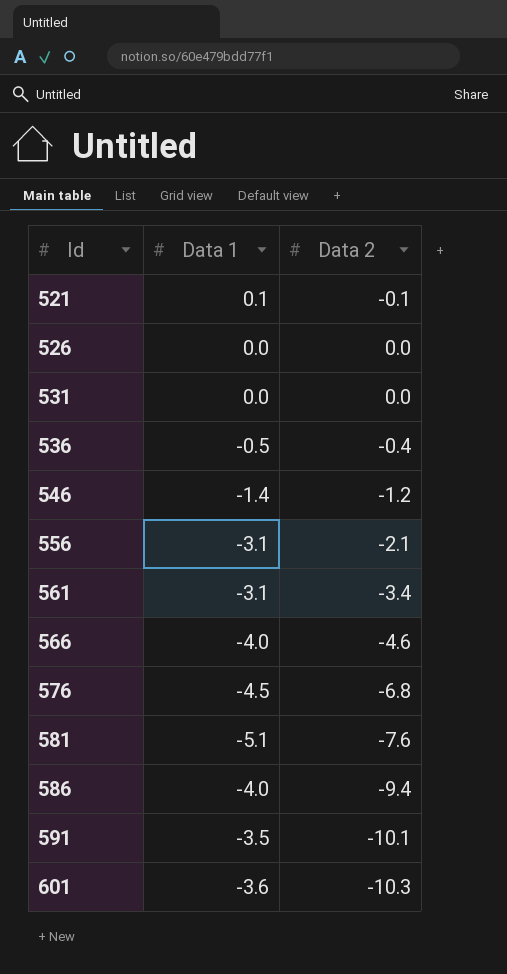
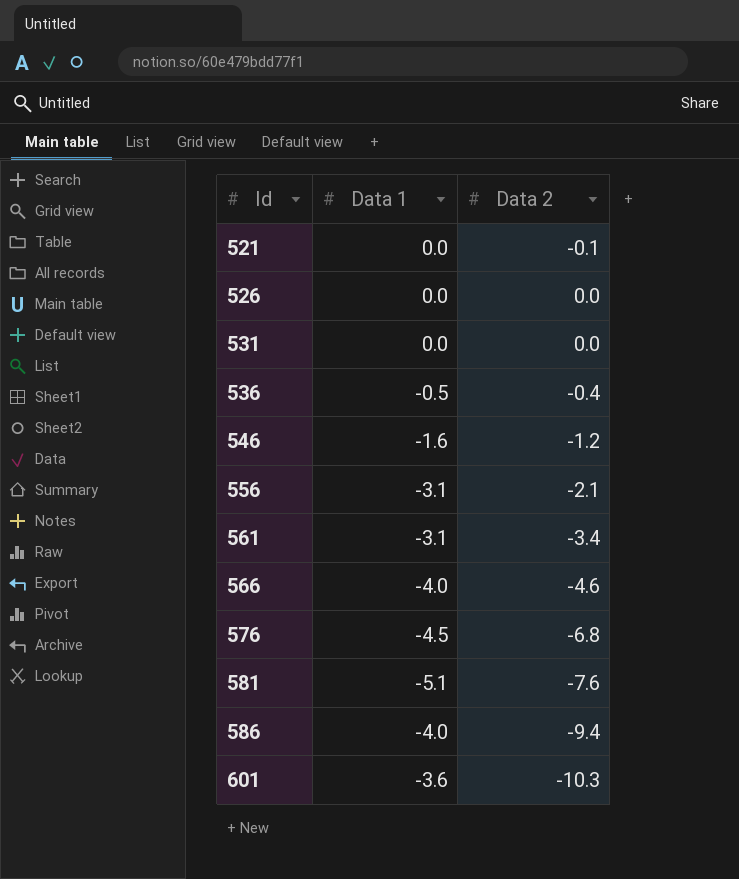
row 591: -3.5 | -10.1 -> none
521 | Data 1: 0.1 -> 0.0
546 | Data 1: -1.4 -> -1.6

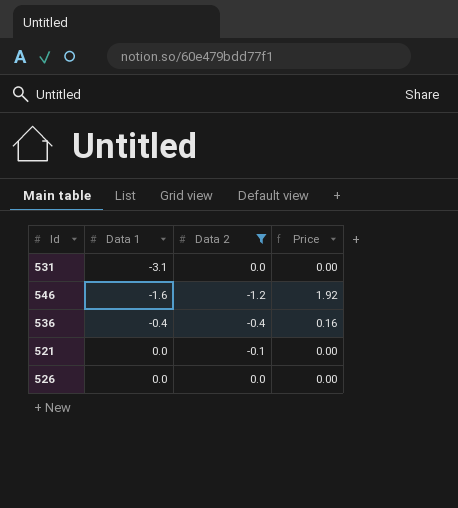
filter: none -> Data 2 >= -1.2
row order: Id ascending -> Data 1 ascending
column Price | formula: none -> [Data 1] * [Data 2]
531 | Data 1: 0.0 -> -3.1
536 | Data 1: -0.5 -> -0.4

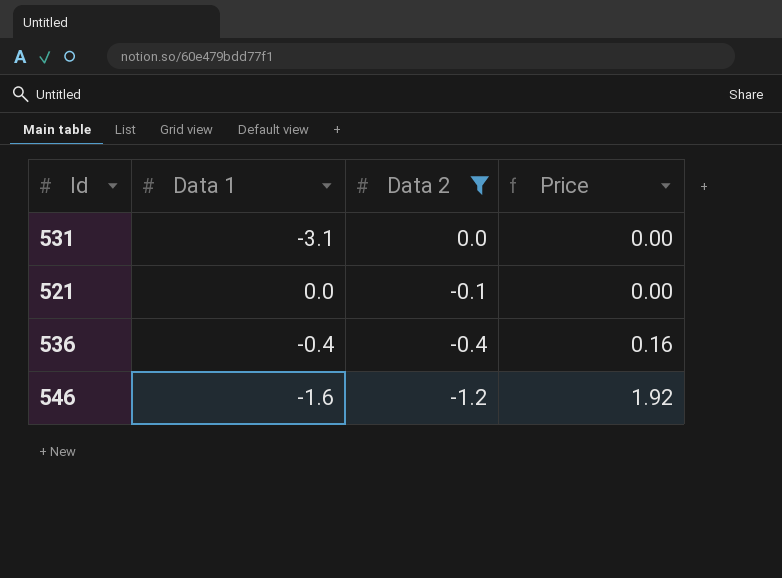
row order: Data 1 ascending -> Data 2 descending
row 526: 0.0 | 0.0 | 0.00 -> none

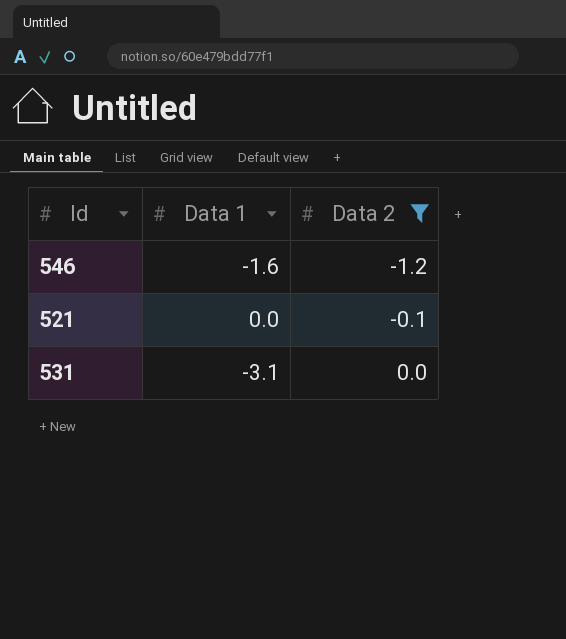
row order: Data 2 descending -> Data 2 ascending
column Price | formula: [Data 1] * [Data 2] -> none
row 536: -0.4 | -0.4 | 0.16 -> none

